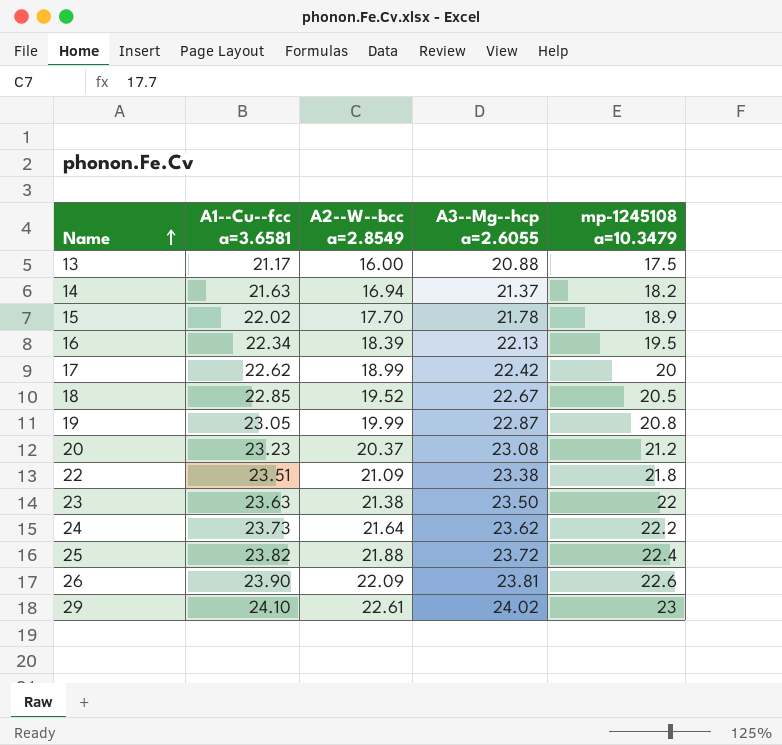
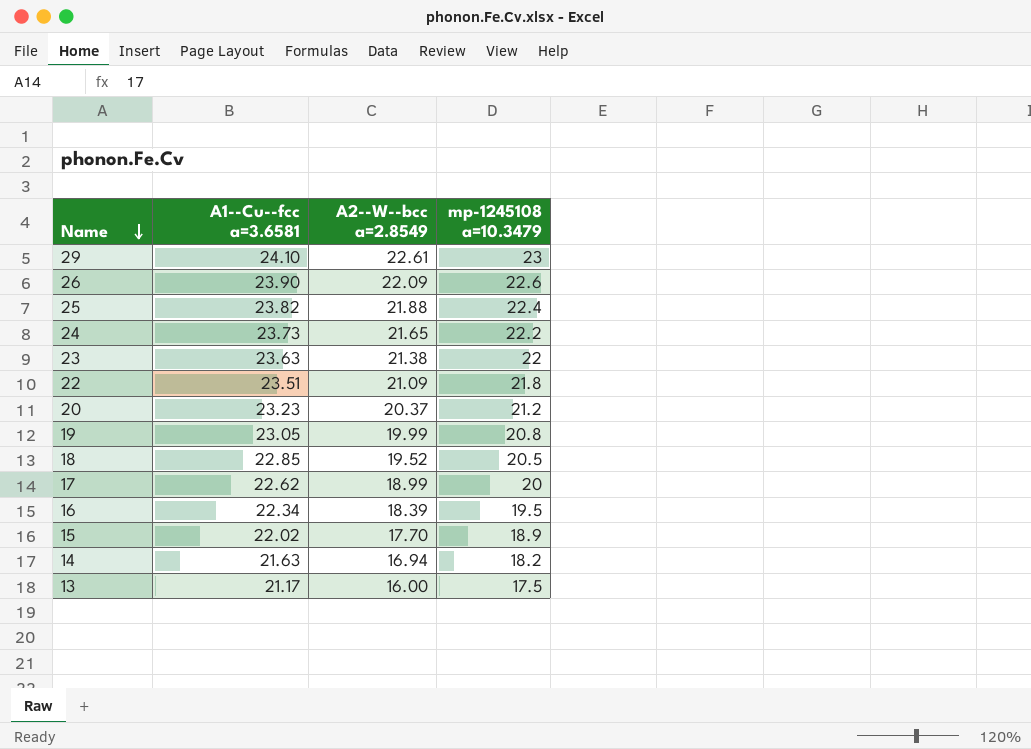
row order: Name ascending -> Name descending
column A3--Mg--hcp a=2.6055 | position: 4 -> none
24 | A2--W--bcc a=2.8549: 21.64 -> 21.65

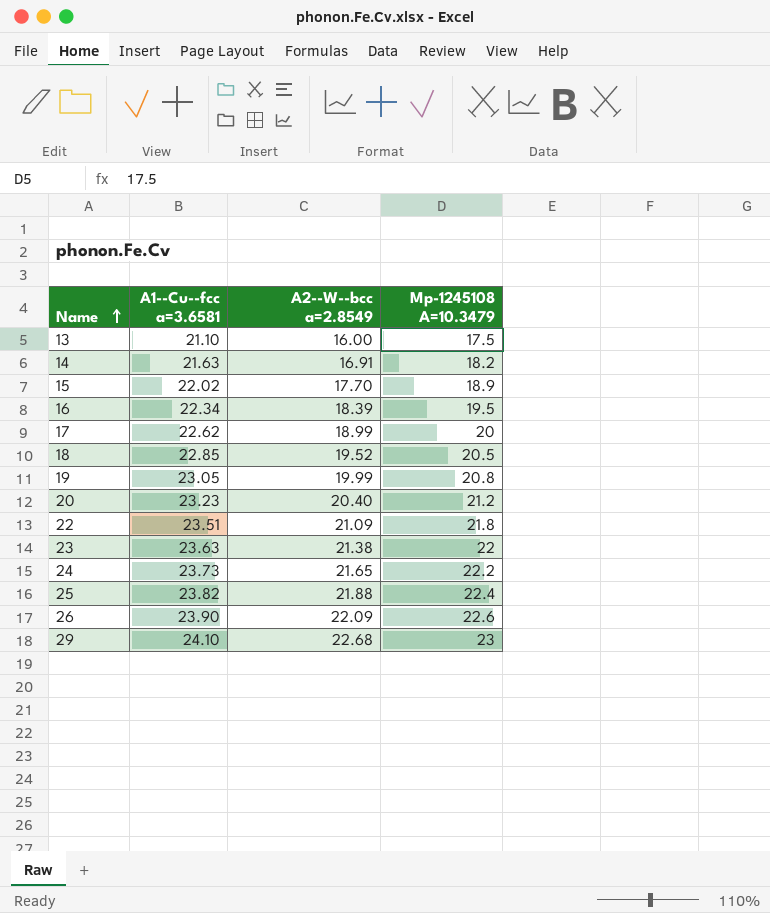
row order: Name descending -> Name ascending
column name: mp-1245108 a=10.3479 -> Mp-1245108 A=10.3479
13 | A1--Cu--fcc a=3.6581: 21.17 -> 21.10
14 | A2--W--bcc a=2.8549: 16.94 -> 16.91
20 | A2--W--bcc a=2.8549: 20.37 -> 20.40
29 | A2--W--bcc a=2.8549: 22.61 -> 22.68

